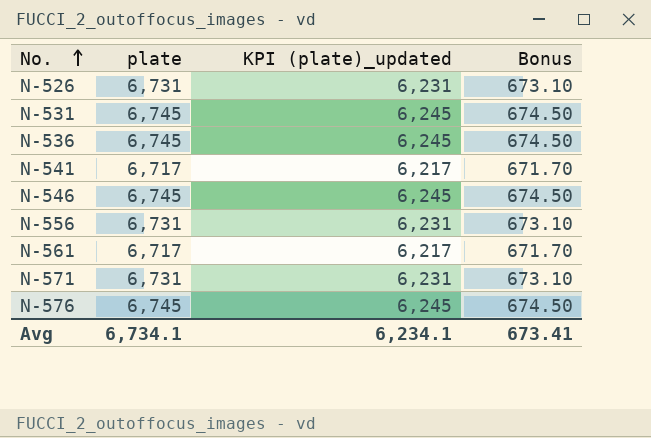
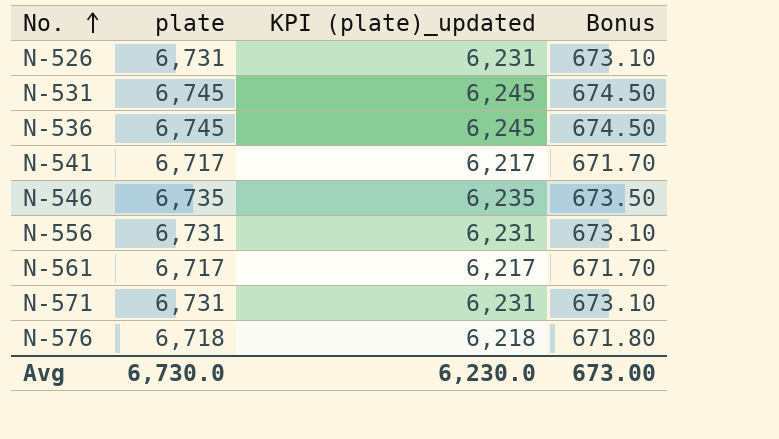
N-546 | plate: 6,745 -> 6,735
N-546 | KPI (plate)_updated: 6,245 -> 6,235
N-546 | Bonus: 674.50 -> 673.50
N-576 | plate: 6,745 -> 6,718
N-576 | KPI (plate)_updated: 6,245 -> 6,218
N-576 | Bonus: 674.50 -> 671.80
Avg | plate: 6,734.1 -> 6,730.0
Avg | KPI (plate)_updated: 6,234.1 -> 6,230.0
Avg | Bonus: 673.41 -> 673.00

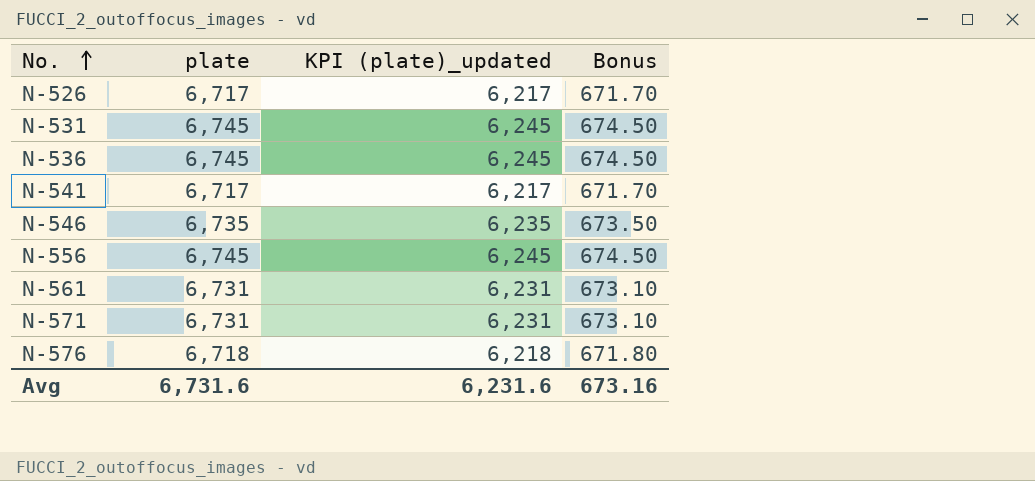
N-526 | plate: 6,731 -> 6,717
N-526 | KPI (plate)_updated: 6,231 -> 6,217
N-526 | Bonus: 673.10 -> 671.70
N-556 | plate: 6,731 -> 6,745
N-556 | KPI (plate)_updated: 6,231 -> 6,245
N-556 | Bonus: 673.10 -> 674.50
N-561 | plate: 6,717 -> 6,731
N-561 | KPI (plate)_updated: 6,217 -> 6,231
N-561 | Bonus: 671.70 -> 673.10
Avg | plate: 6,730.0 -> 6,731.6
Avg | KPI (plate)_updated: 6,230.0 -> 6,231.6
Avg | Bonus: 673.00 -> 673.16

